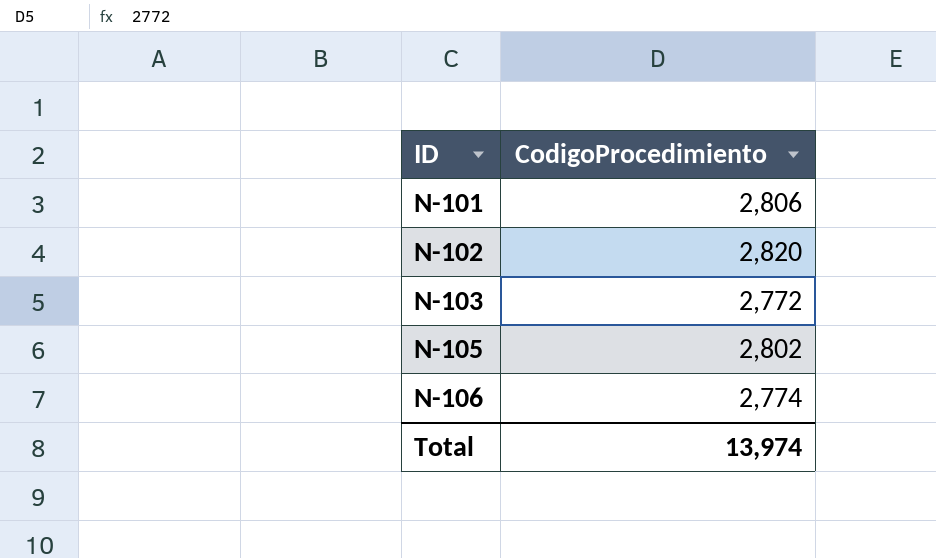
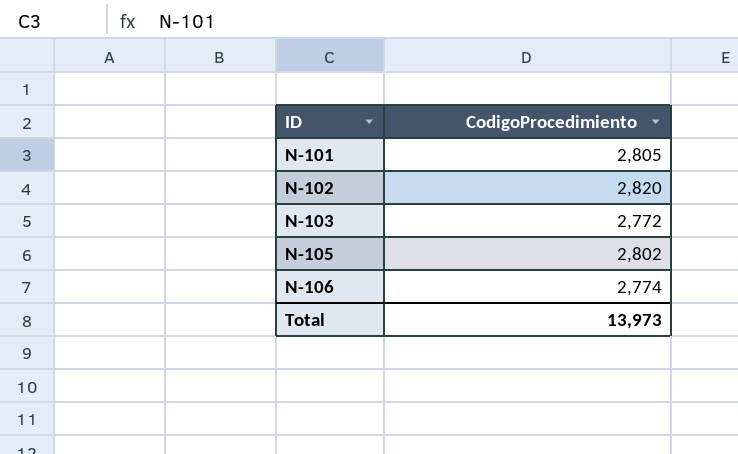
N-101 | CodigoProcedimiento: 2,806 -> 2,805
Total | CodigoProcedimiento: 13,974 -> 13,973

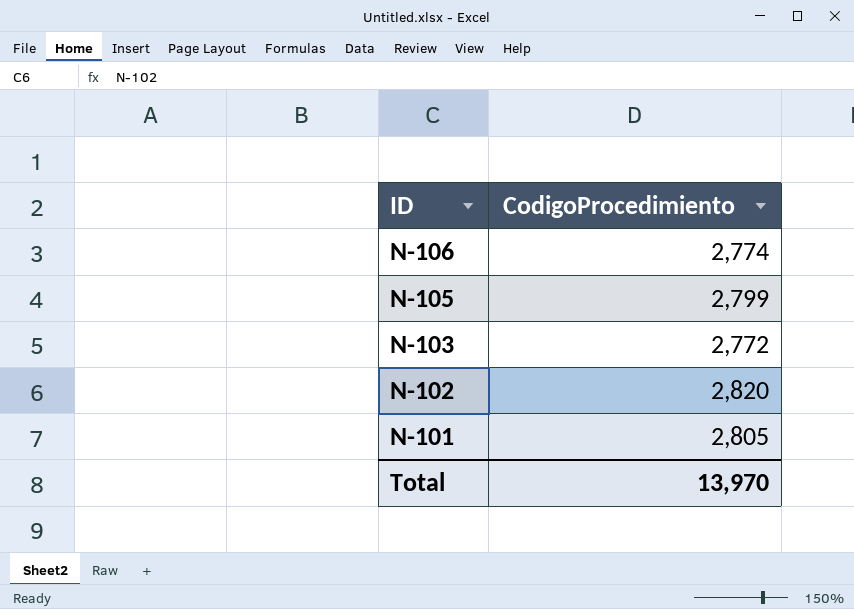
row order: ID ascending -> ID descending
N-105 | CodigoProcedimiento: 2,802 -> 2,799
Total | CodigoProcedimiento: 13,973 -> 13,970

